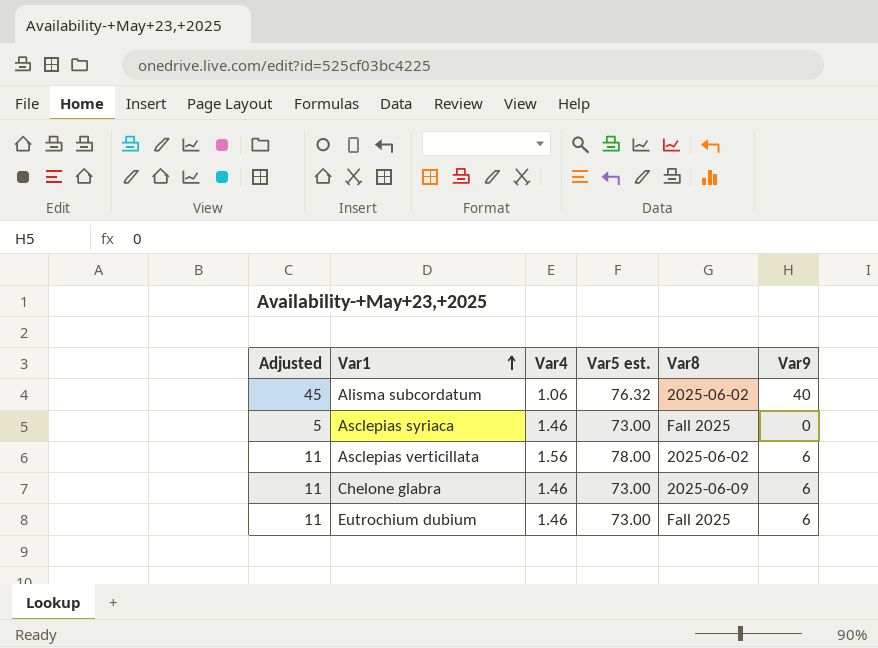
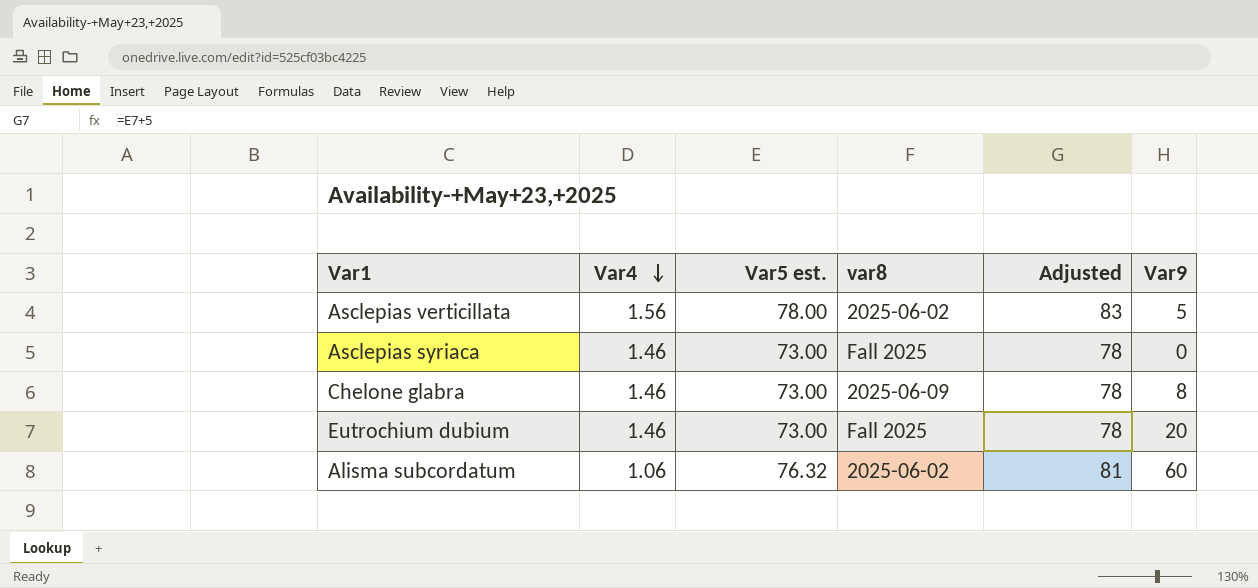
row order: Var1 ascending -> Var4 descending
column name: Var8 -> var8
column Adjusted | formula: [Var9] + 5 -> [Var5 est.] + 5
column Adjusted | position: 1 -> 5
Asclepias verticillata | Var9: 6 -> 5
Chelone glabra | Var9: 6 -> 8
Eutrochium dubium | Var9: 6 -> 20
Alisma subcordatum | Var9: 40 -> 60

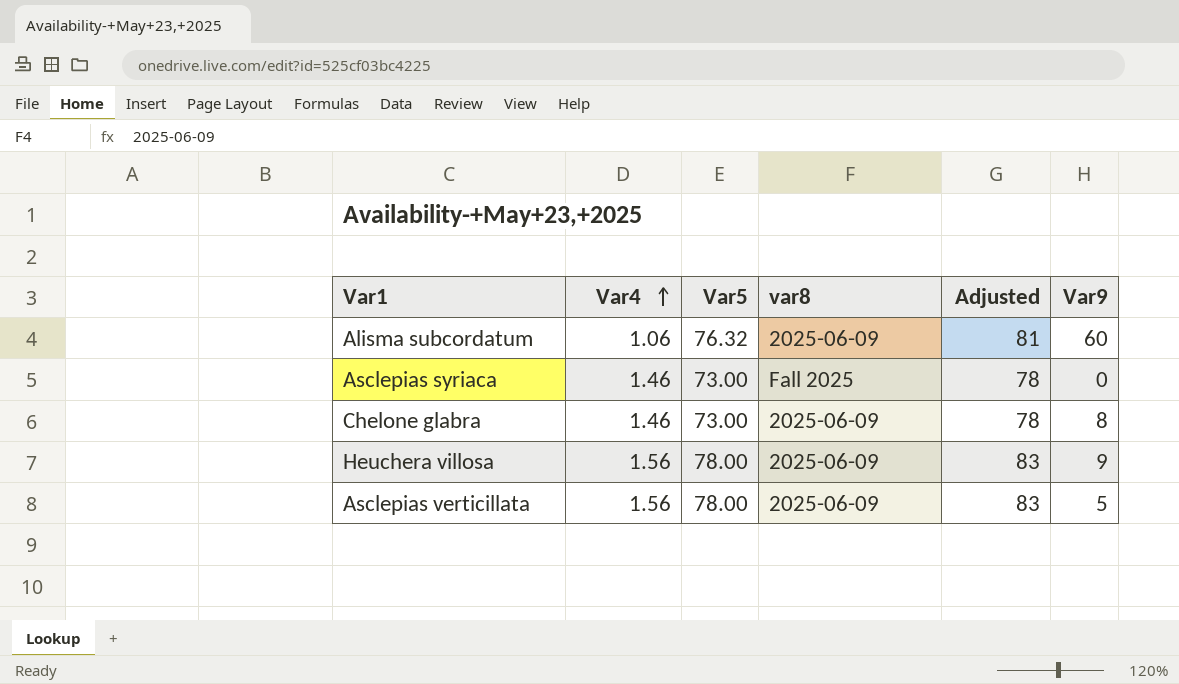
row order: Var4 descending -> Var4 ascending
column name: Var5 est. -> Var5
row Eutrochium dubium: 1.46 | 73.00 | Fall 2025 | 78 | 20 -> none
Alisma subcordatum | var8: 2025-06-02 -> 2025-06-09
row Heuchera villosa: none -> 1.56 | 78.00 | 2025-06-09 | 83 | 9
Asclepias verticillata | var8: 2025-06-02 -> 2025-06-09

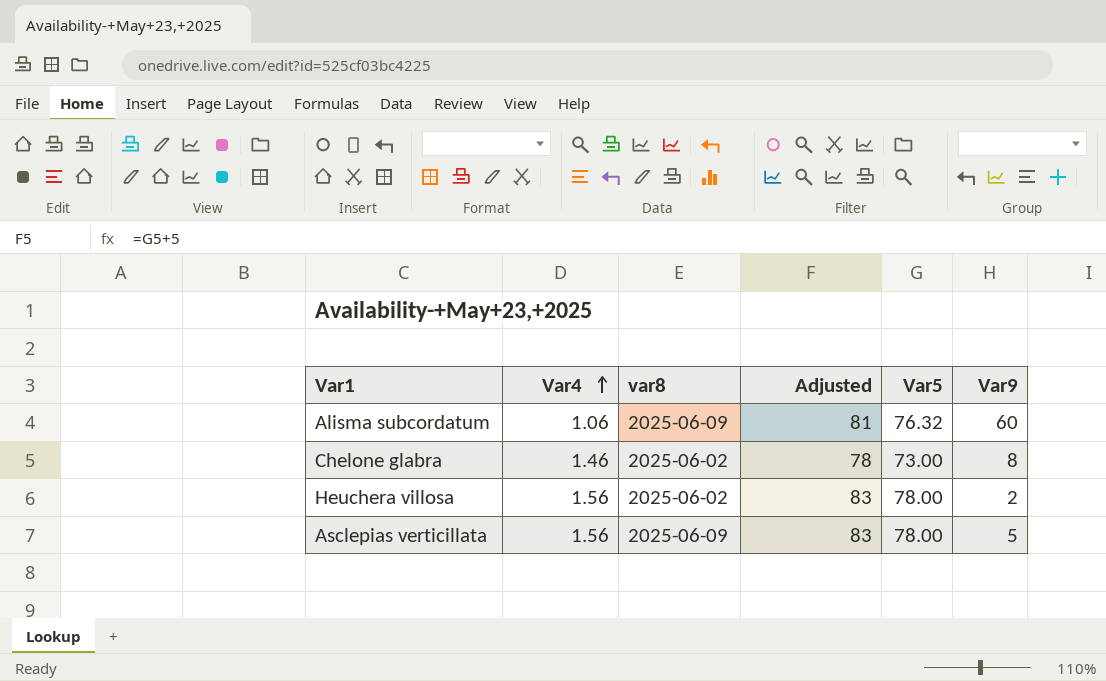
column Var5 | position: 3 -> 5
row Asclepias syriaca: 1.46 | 73.00 | Fall 2025 | 78 | 0 -> none
Chelone glabra | var8: 2025-06-09 -> 2025-06-02
Heuchera villosa | var8: 2025-06-09 -> 2025-06-02
Heuchera villosa | Var9: 9 -> 2

